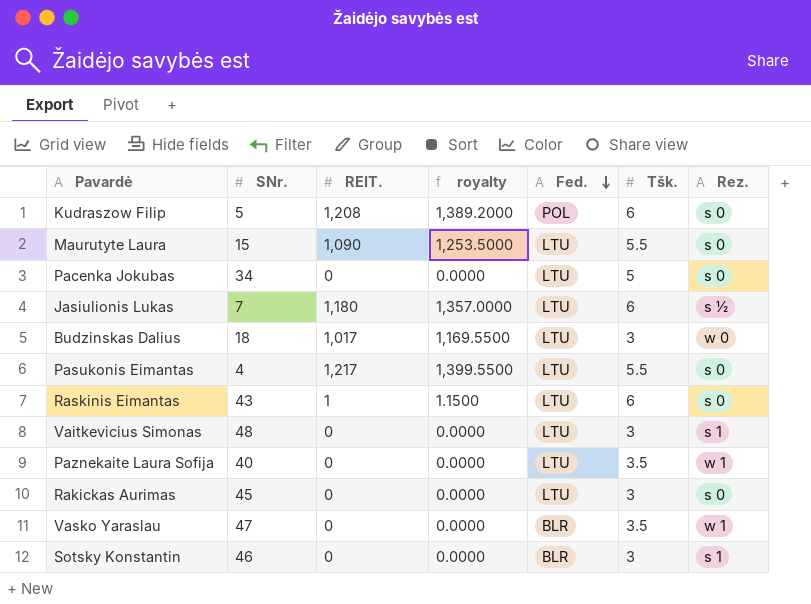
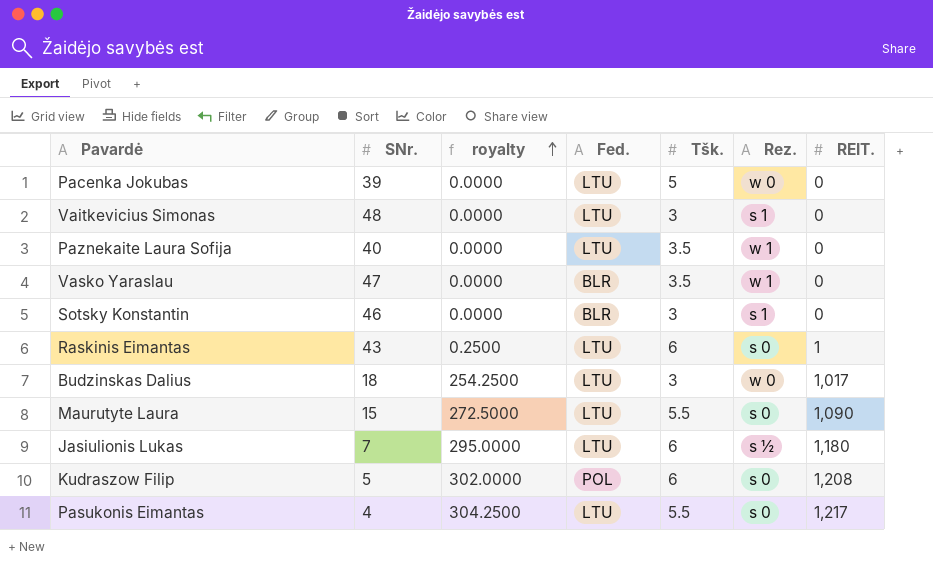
row order: Fed. descending -> royalty ascending
column royalty | formula: [REIT.] * 1.15 -> [REIT.] * 0.25
column REIT. | position: 3 -> 7
row Rakickas Aurimas: 45 | 0 | 0.0000 | LTU | 3 | s 0 -> none
Pacenka Jokubas | SNr.: 34 -> 39
Pacenka Jokubas | Rez.: s 0 -> w 0

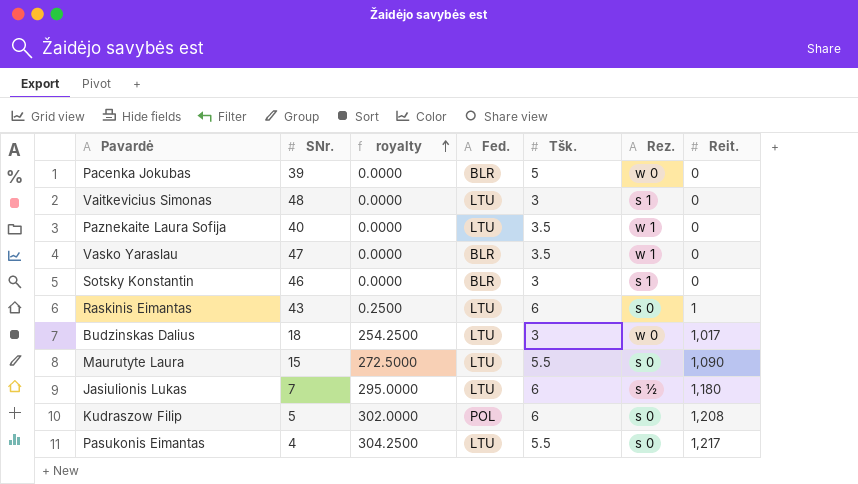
column name: REIT. -> Reit.
Pacenka Jokubas | Fed.: LTU -> BLR

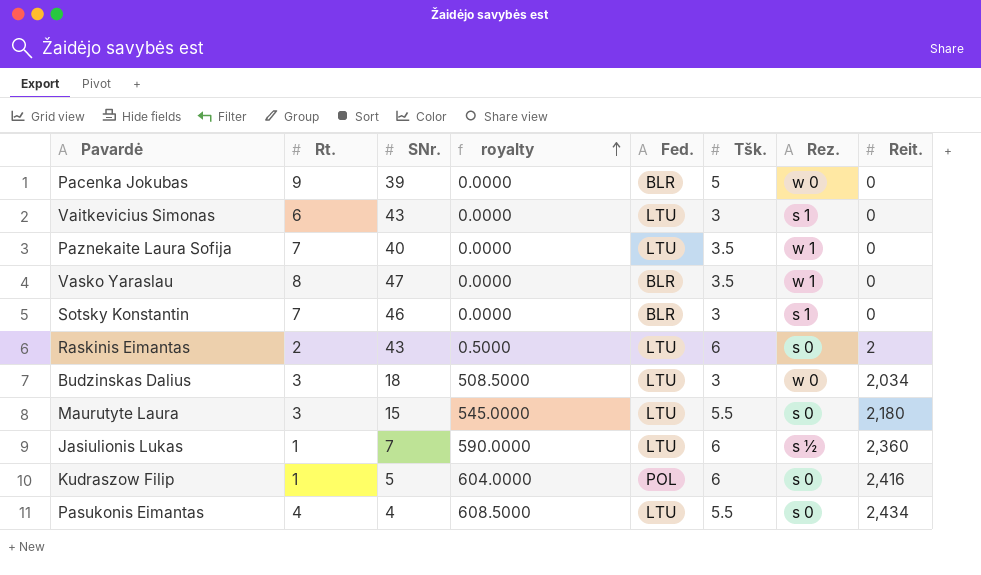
column Rt. | position: none -> 2
Vaitkevicius Simonas | SNr.: 48 -> 43
Raskinis Eimantas | royalty: 0.2500 -> 0.5000
Raskinis Eimantas | Reit.: 1 -> 2
Budzinskas Dalius | royalty: 254.2500 -> 508.5000
Budzinskas Dalius | Reit.: 1,017 -> 2,034
Maurutyte Laura | royalty: 272.5000 -> 545.0000
Maurutyte Laura | Reit.: 1,090 -> 2,180
Jasiulionis Lukas | royalty: 295.0000 -> 590.0000
Jasiulionis Lukas | Reit.: 1,180 -> 2,360
Kudraszow Filip | royalty: 302.0000 -> 604.0000
Kudraszow Filip | Reit.: 1,208 -> 2,416
Pasukonis Eimantas | royalty: 304.2500 -> 608.5000
Pasukonis Eimantas | Reit.: 1,217 -> 2,434

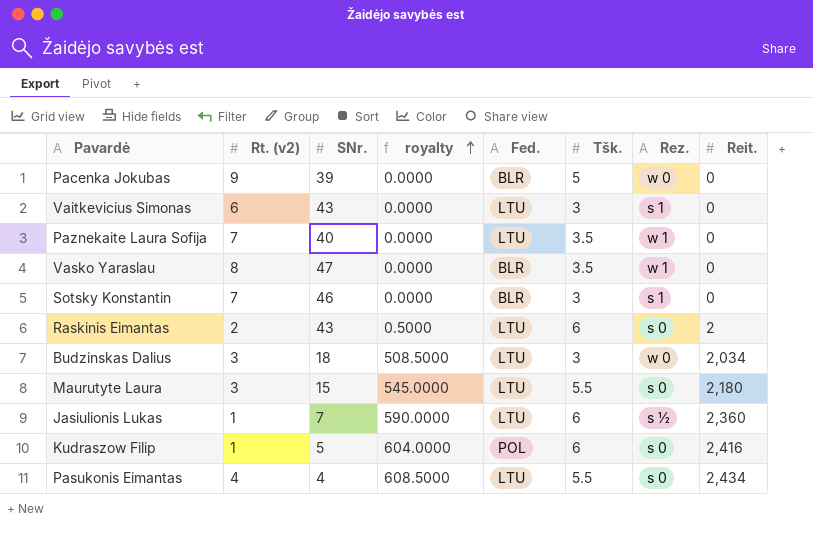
column name: Rt. -> Rt. (v2)

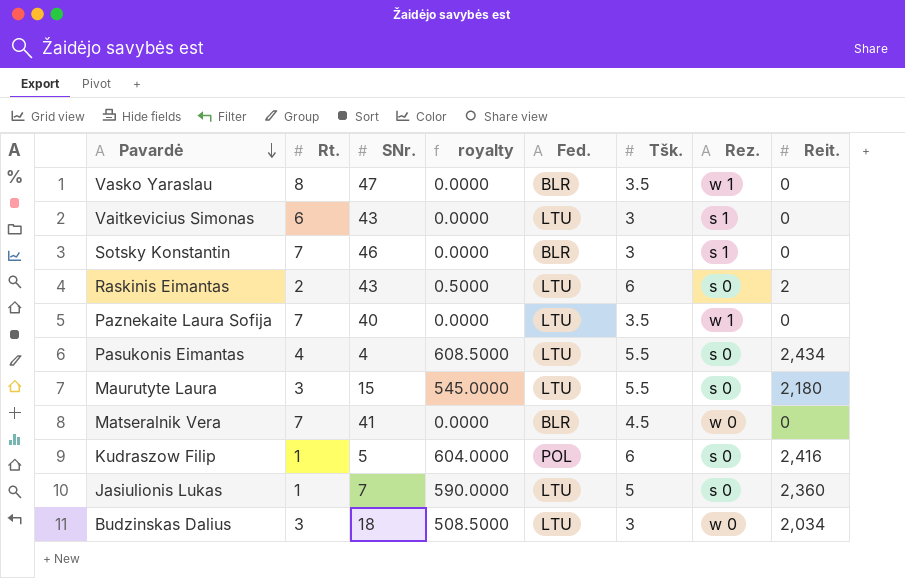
row order: royalty ascending -> Pavardė descending
column name: Rt. (v2) -> Rt.
row Pacenka Jokubas: 9 | 39 | 0.0000 | BLR | 5 | w 0 | 0 -> none
row Matseralnik Vera: none -> 7 | 41 | 0.0000 | BLR | 4.5 | w 0 | 0
Jasiulionis Lukas | Tšk.: 6 -> 5
Jasiulionis Lukas | Rez.: s ½ -> s 0

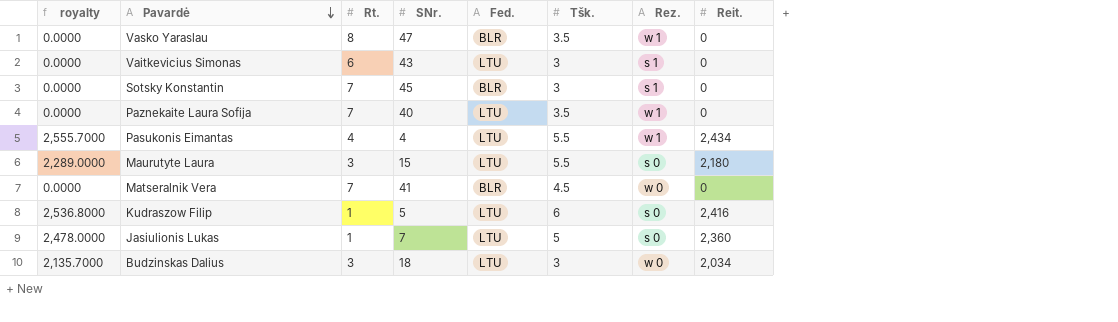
column royalty | formula: [Reit.] * 0.25 -> [Reit.] * 1.05
column royalty | position: 4 -> 1
row Raskinis Eimantas: 2 | 43 | 0.5000 | LTU | 6 | s 0 | 2 -> none
Sotsky Konstantin | SNr.: 46 -> 45
Pasukonis Eimantas | Rez.: s 0 -> w 1
Kudraszow Filip | Fed.: POL -> LTU

